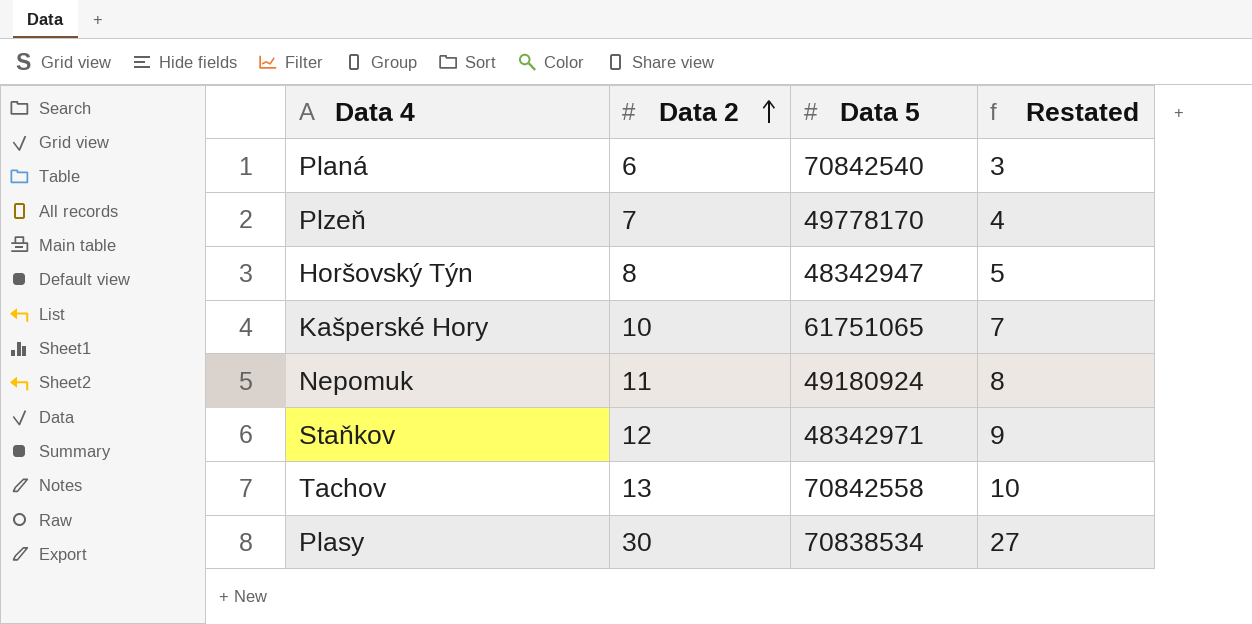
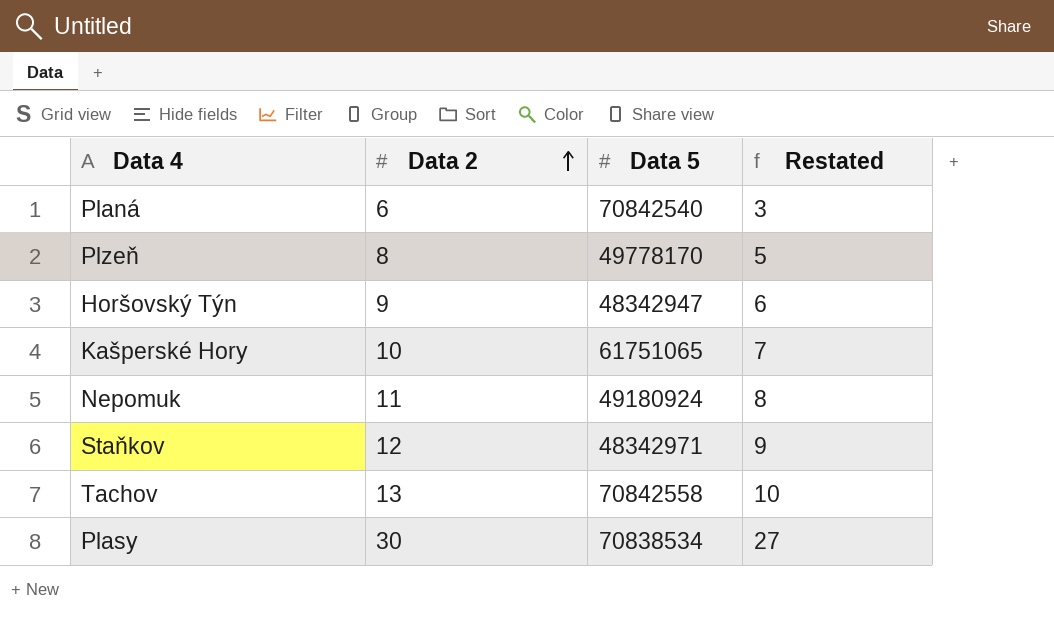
Plzeň | Data 2: 7 -> 8
Plzeň | Restated: 4 -> 5
Horšovský Týn | Data 2: 8 -> 9
Horšovský Týn | Restated: 5 -> 6

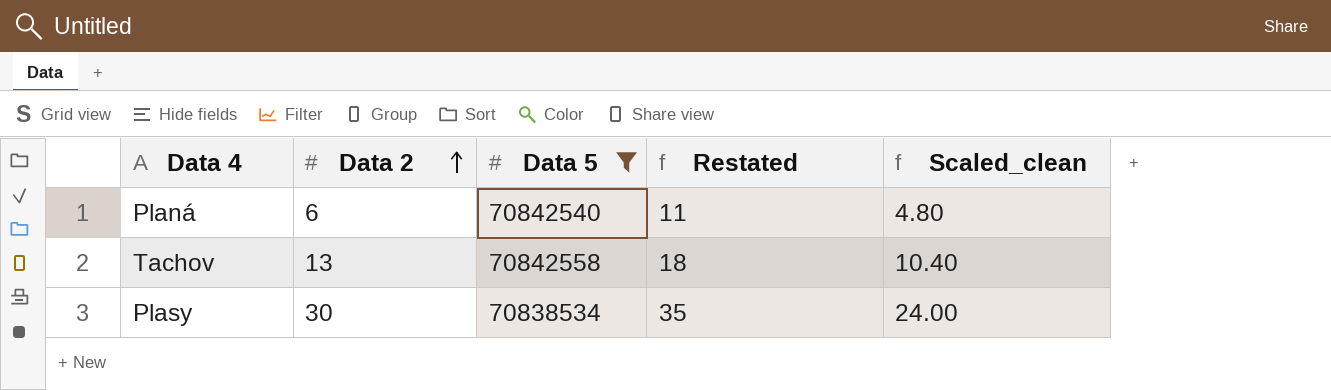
filter: none -> Data 5 >= 70838534
column Restated | formula: [Data 2] - 3 -> [Data 2] + 5
column Scaled_clean | formula: none -> [Data 2] * 0.8

